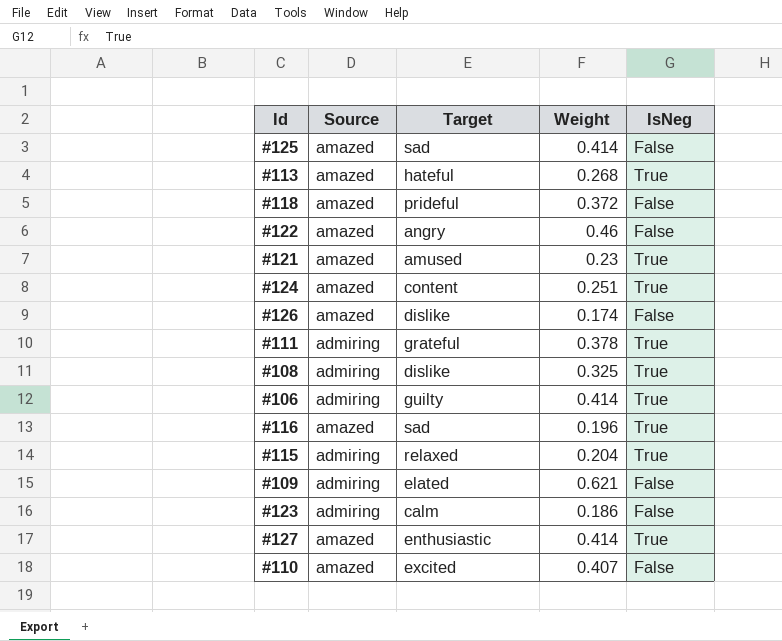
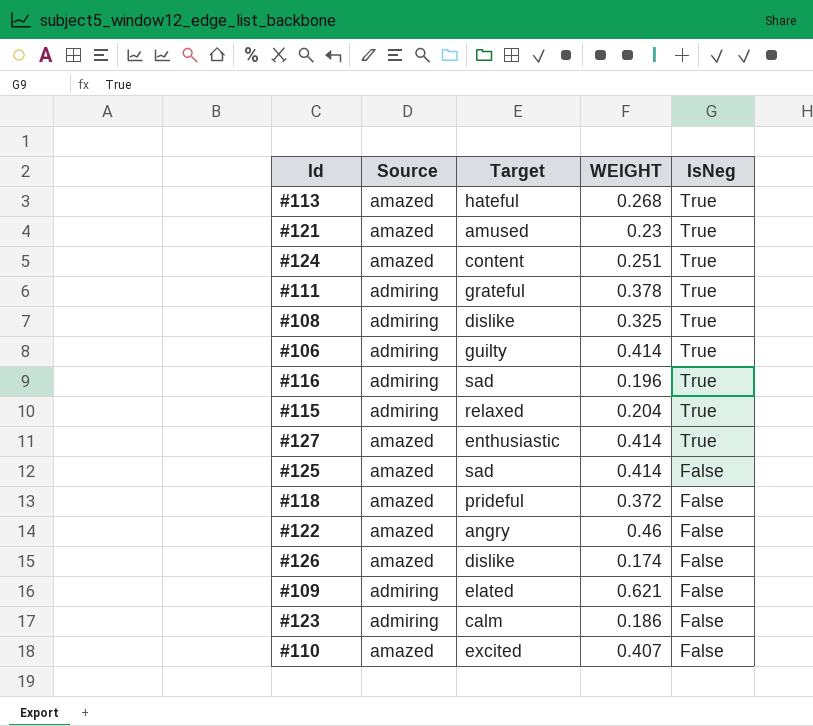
row order: none -> IsNeg descending
column name: Weight -> WEIGHT
#116 | Source: amazed -> admiring

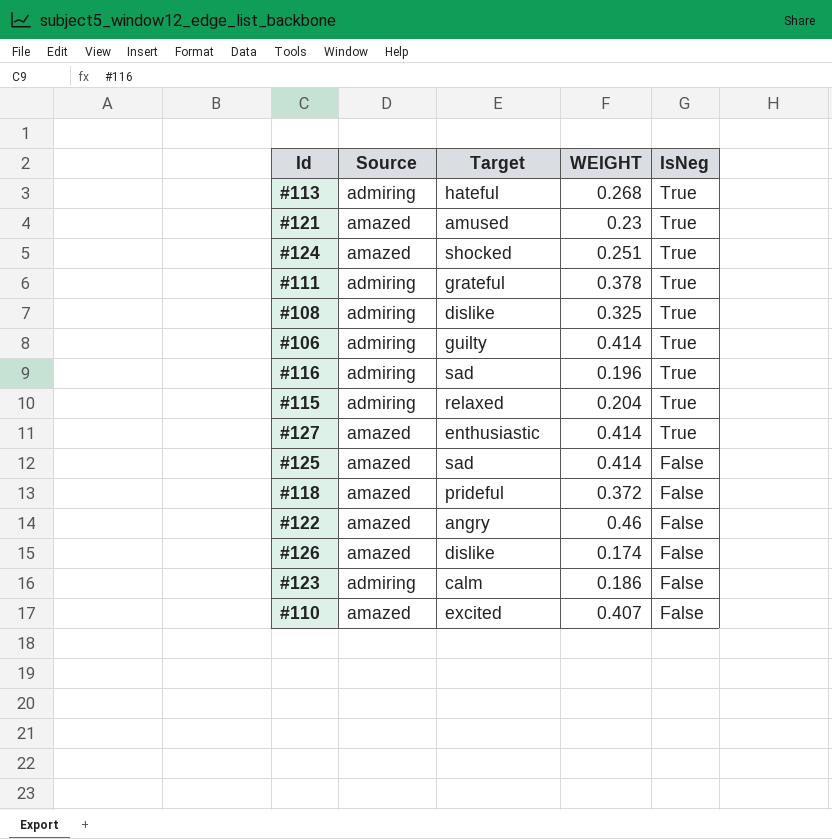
row #109: admiring | elated | 0.621 | False -> none
#113 | Source: amazed -> admiring
#124 | Target: content -> shocked

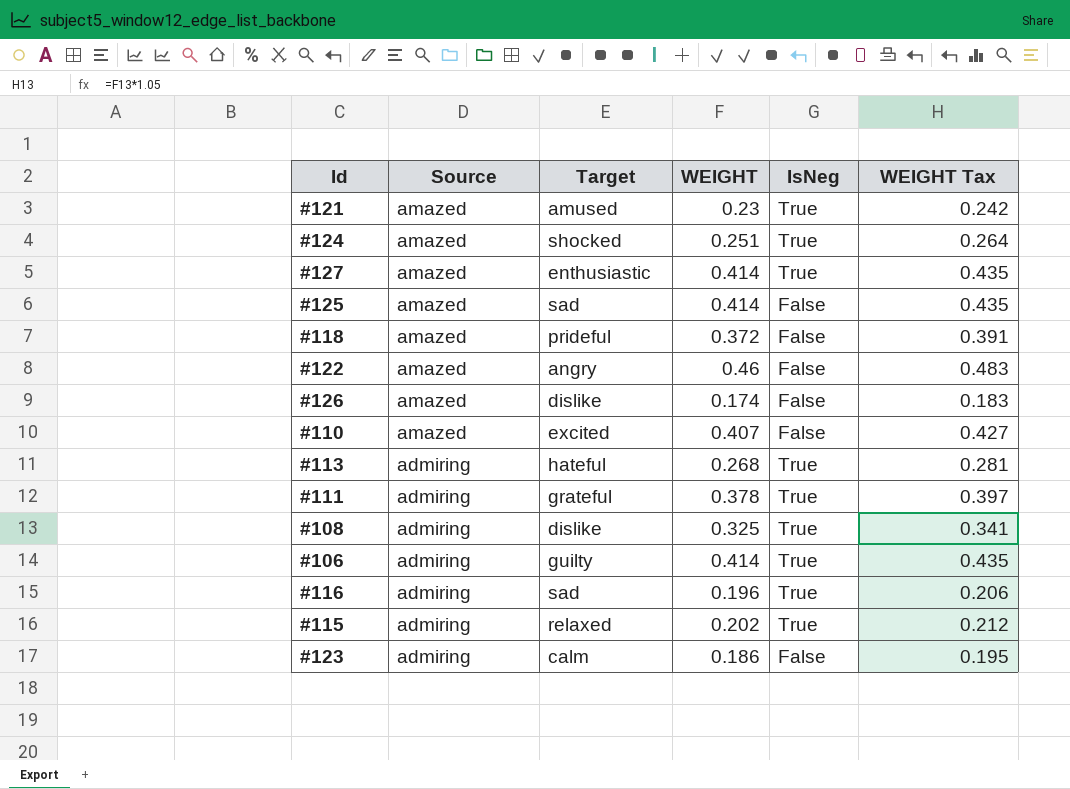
row order: IsNeg descending -> Source descending
column WEIGHT Tax | formula: none -> [WEIGHT] * 1.05
#115 | WEIGHT: 0.204 -> 0.202

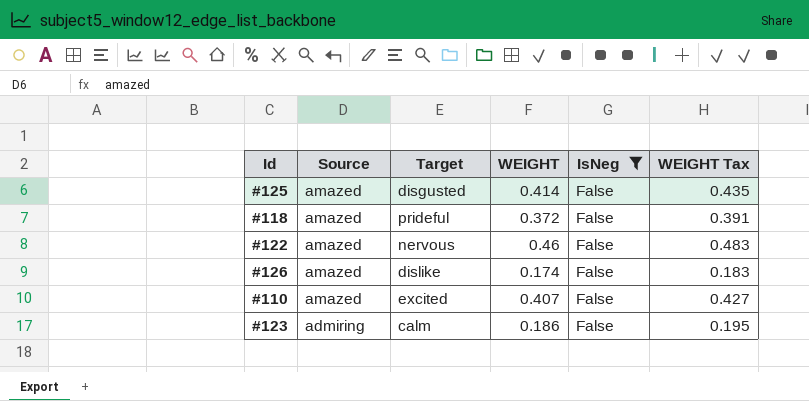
filter: none -> IsNeg = False
#125 | Target: sad -> disgusted
#122 | Target: angry -> nervous

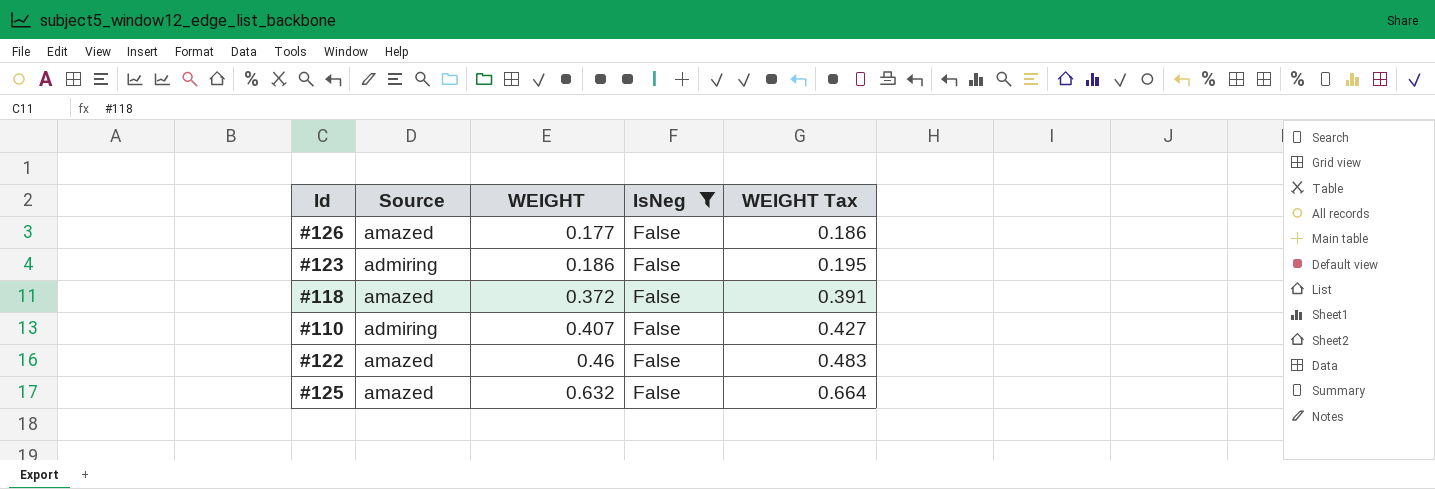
row order: Source descending -> WEIGHT ascending
column Target | position: 3 -> none
#126 | WEIGHT: 0.174 -> 0.177
#126 | WEIGHT Tax: 0.183 -> 0.186
#110 | Source: amazed -> admiring
#125 | WEIGHT: 0.414 -> 0.632
#125 | WEIGHT Tax: 0.435 -> 0.664

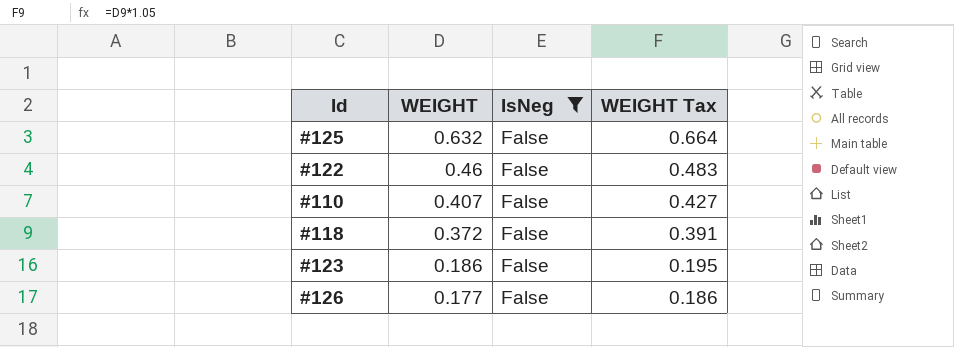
row order: WEIGHT ascending -> WEIGHT descending
column Source | position: 2 -> none

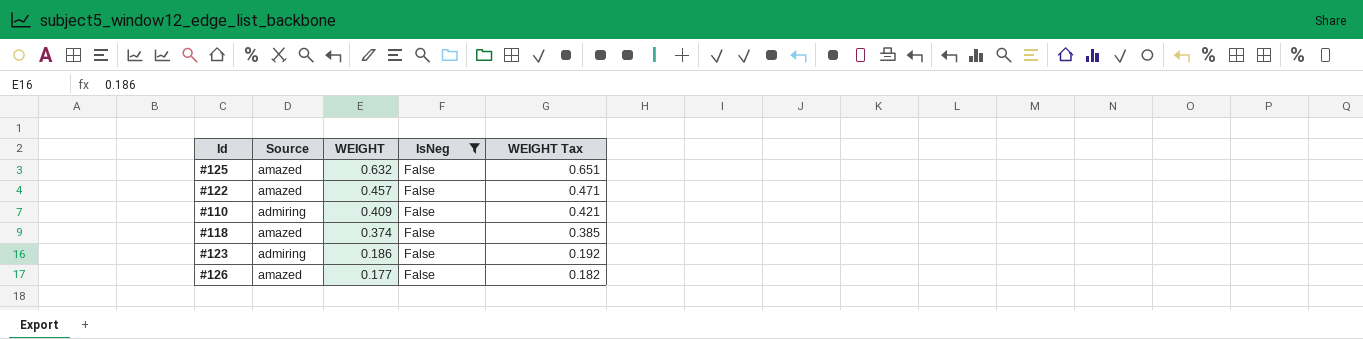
column Source | position: none -> 2
column WEIGHT Tax | formula: [WEIGHT] * 1.05 -> [WEIGHT] * 1.03
#122 | WEIGHT: 0.46 -> 0.457
#110 | WEIGHT: 0.407 -> 0.409
#118 | WEIGHT: 0.372 -> 0.374

